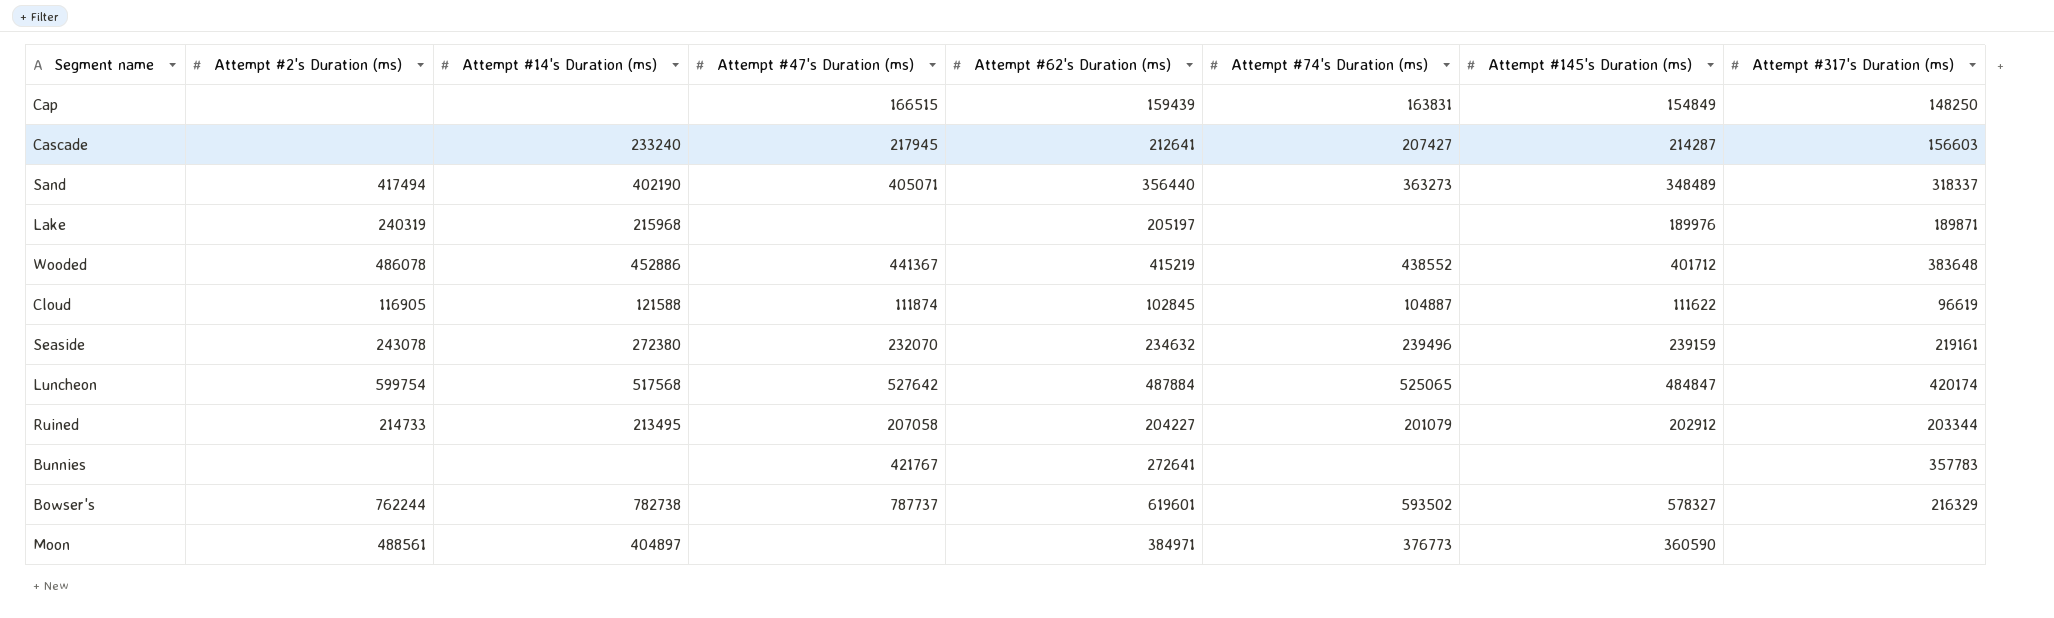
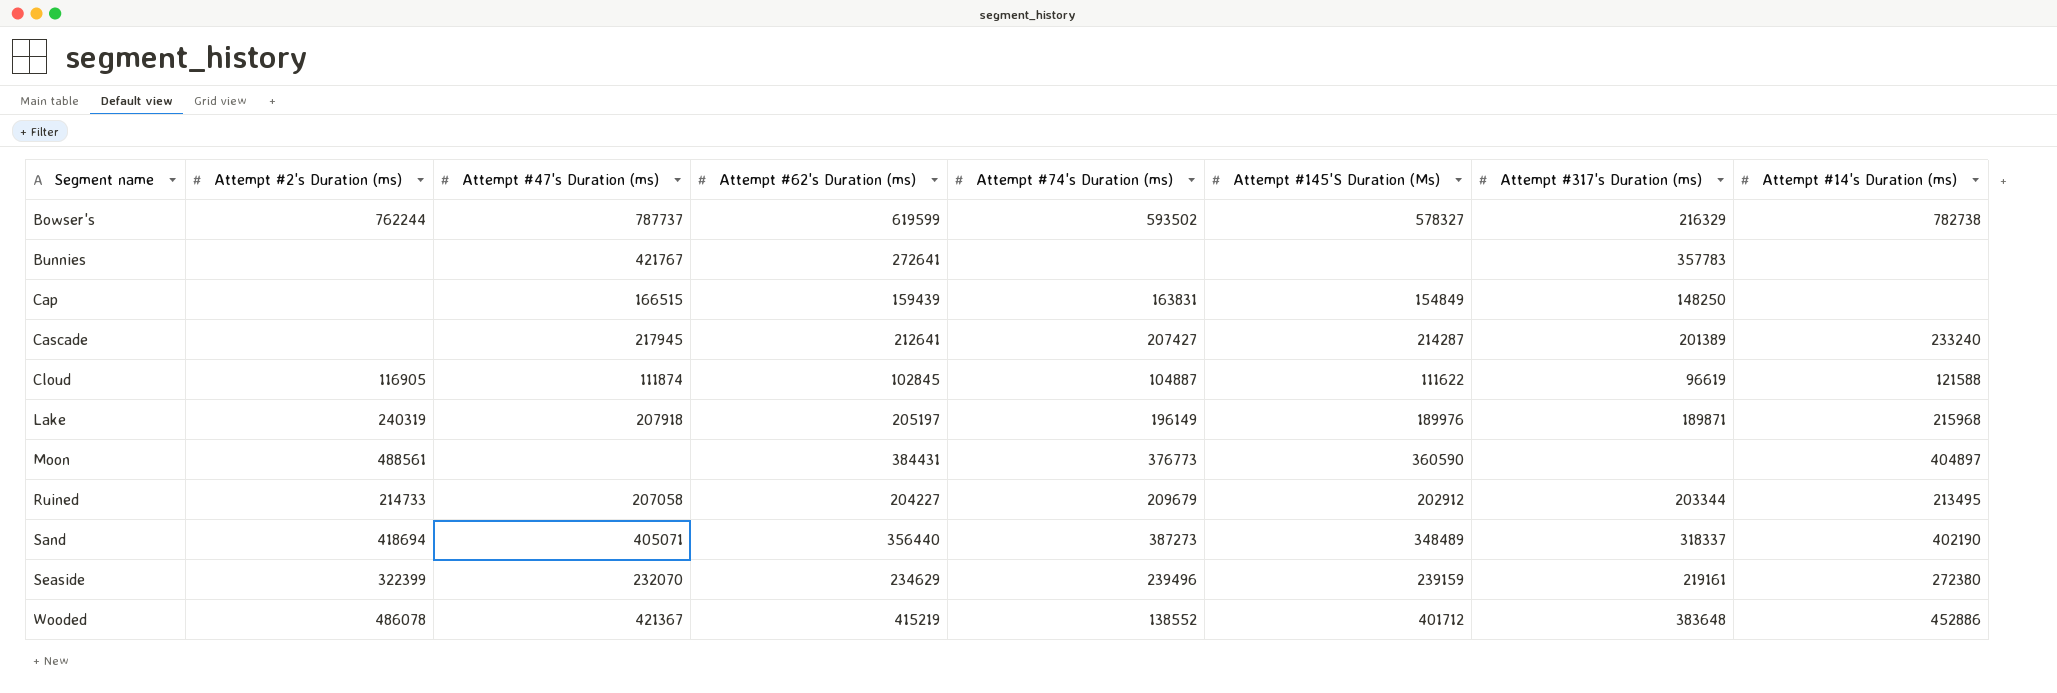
row order: none -> Segment name ascending
column name: Attempt #145's Duration (ms) -> Attempt #145'S Duration (Ms)
column Attempt #14's Duration (ms) | position: 3 -> 8
row Luncheon: 599754 | 517568 | 527642 | 487884 | 525065 | 484847 | 420174 -> none
Bowser's | Attempt #62's Duration (ms): 619601 -> 619599
Cascade | Attempt #317's Duration (ms): 156603 -> 201389
Lake | Attempt #47's Duration (ms): none -> 207918
Lake | Attempt #74's Duration (ms): none -> 196149
Moon | Attempt #62's Duration (ms): 384971 -> 384431
Ruined | Attempt #74's Duration (ms): 201079 -> 209679
Sand | Attempt #2's Duration (ms): 417494 -> 418694
Sand | Attempt #74's Duration (ms): 363273 -> 387273
Seaside | Attempt #2's Duration (ms): 243078 -> 322399
Seaside | Attempt #62's Duration (ms): 234632 -> 234629
Wooded | Attempt #47's Duration (ms): 441367 -> 421367
Wooded | Attempt #74's Duration (ms): 438552 -> 138552

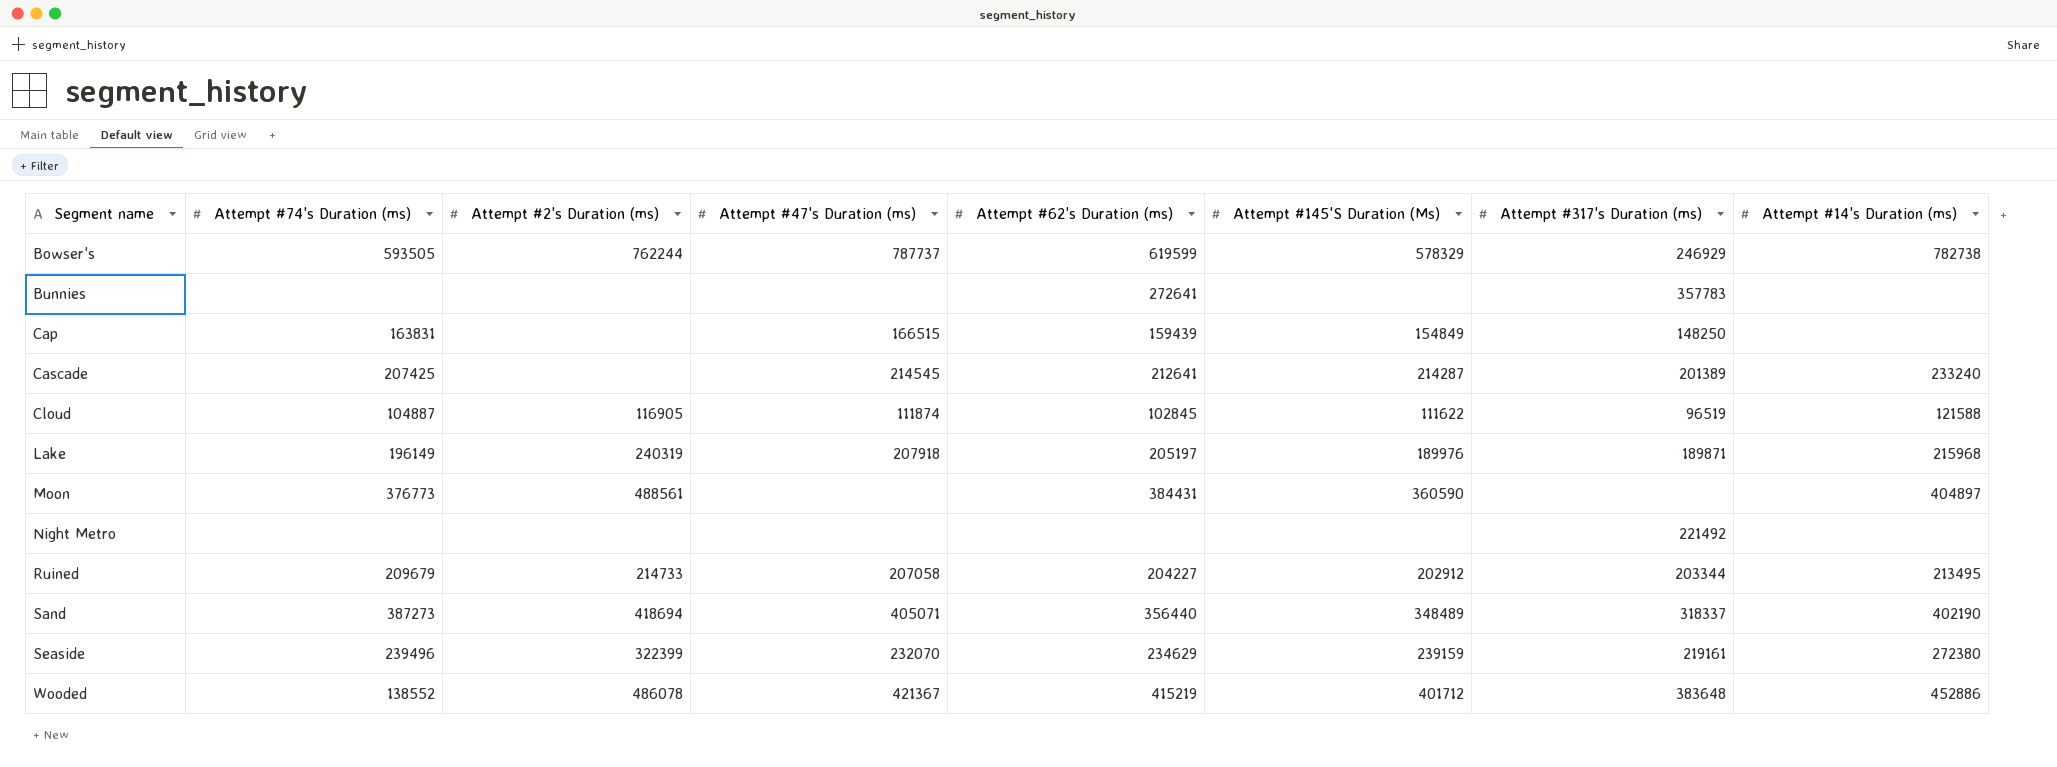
column Attempt #74's Duration (ms) | position: 5 -> 2
Bowser's | Attempt #74's Duration (ms): 593502 -> 593505
Bowser's | Attempt #145'S Duration (Ms): 578327 -> 578329
Bowser's | Attempt #317's Duration (ms): 216329 -> 246929
Bunnies | Attempt #47's Duration (ms): 421767 -> none
Cascade | Attempt #74's Duration (ms): 207427 -> 207425
Cascade | Attempt #47's Duration (ms): 217945 -> 214545
Cloud | Attempt #317's Duration (ms): 96619 -> 96519
row Night Metro: none -> none | none | none | none | none | 221492 | none

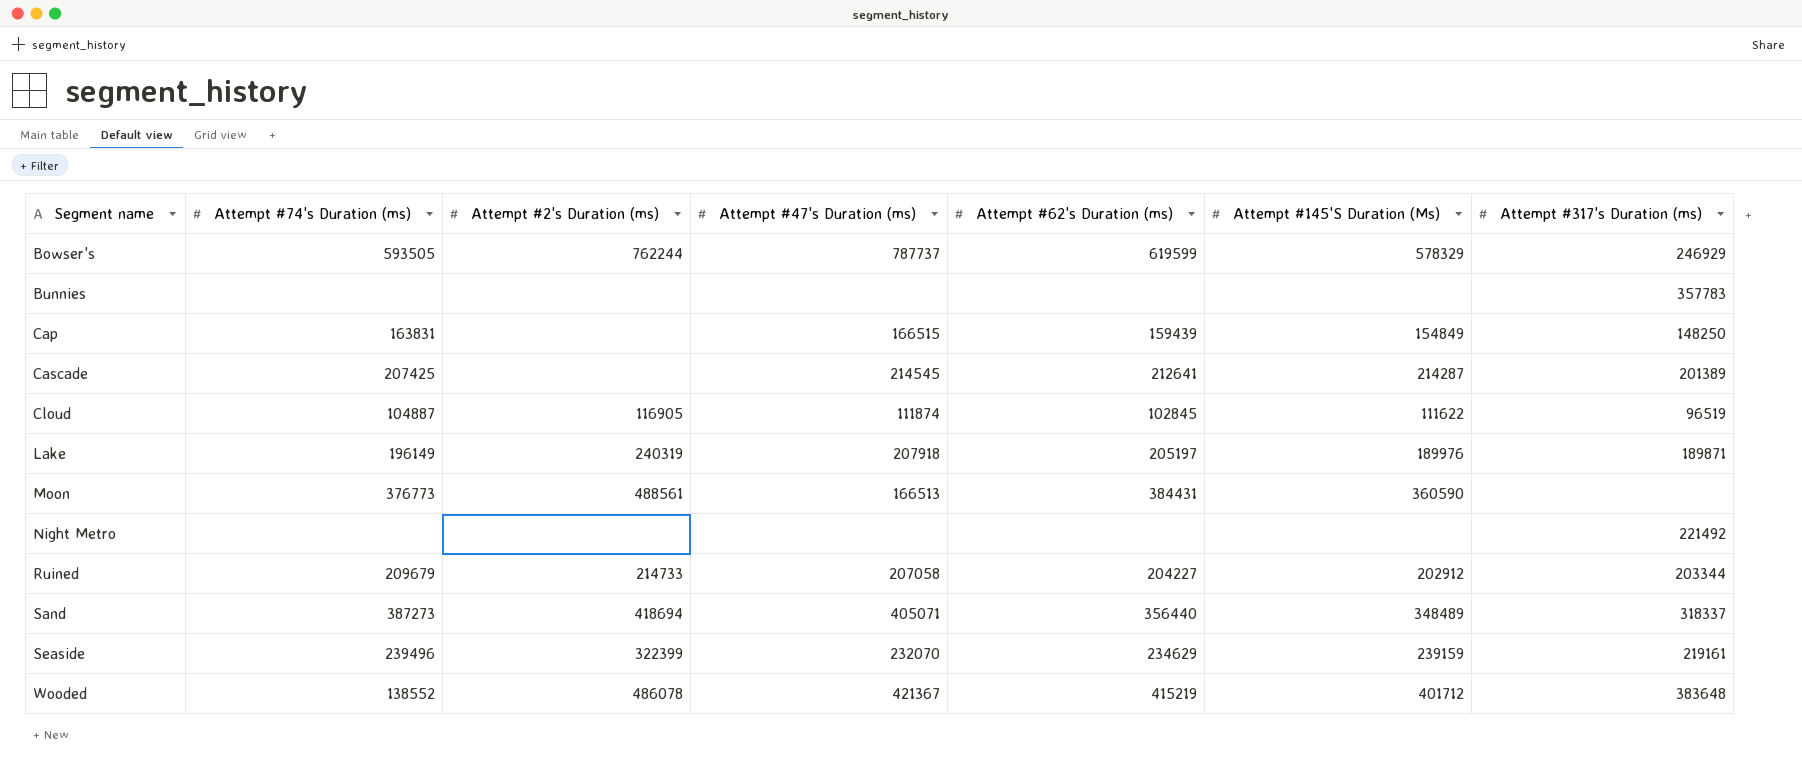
column Attempt #14's Duration (ms) | position: 8 -> none
Bunnies | Attempt #62's Duration (ms): 272641 -> none
Moon | Attempt #47's Duration (ms): none -> 166513

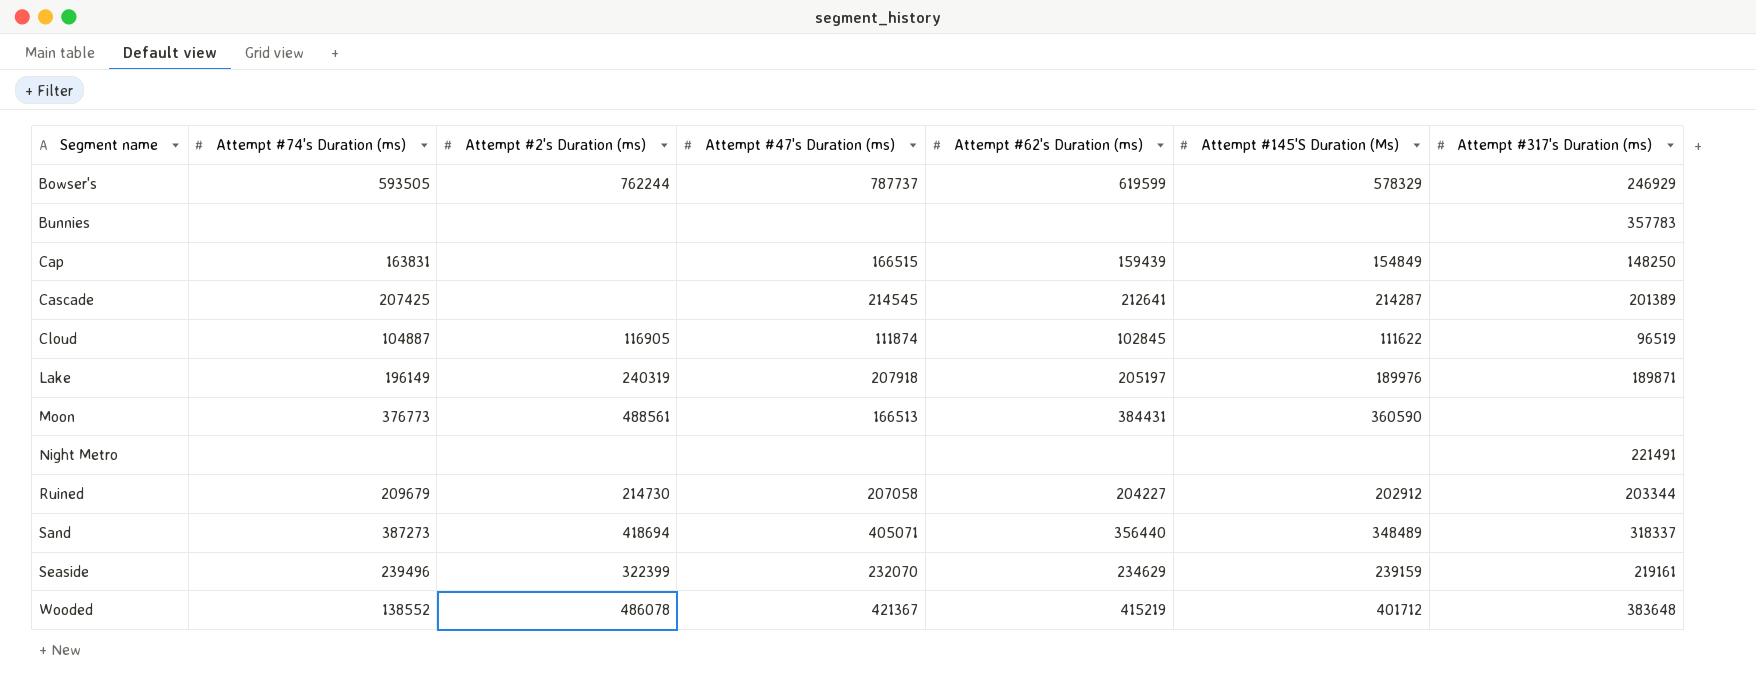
Night Metro | Attempt #317's Duration (ms): 221492 -> 221491
Ruined | Attempt #2's Duration (ms): 214733 -> 214730

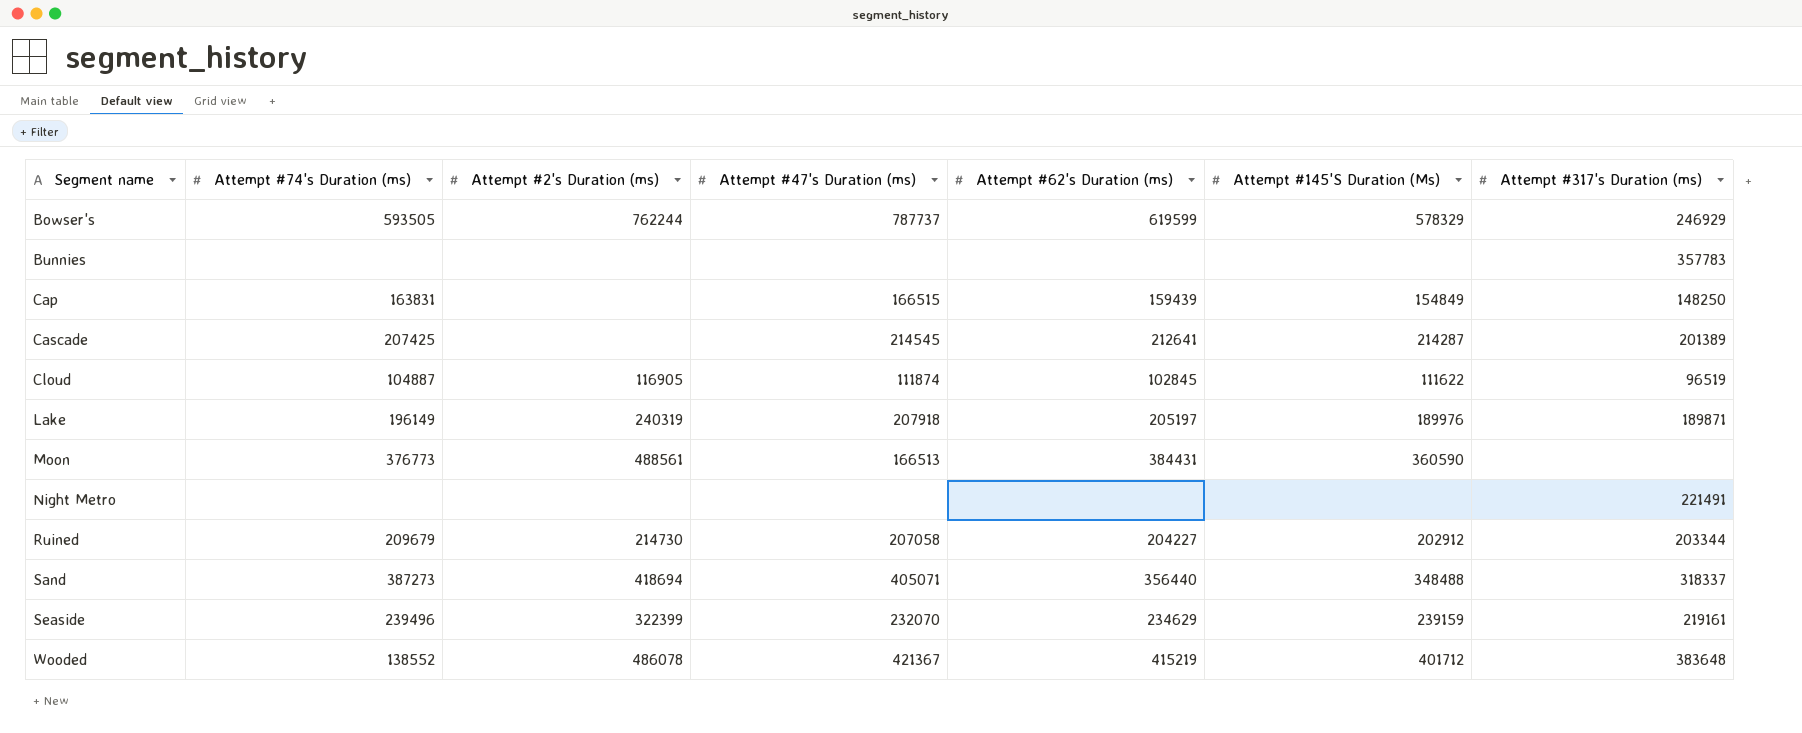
Sand | Attempt #145'S Duration (Ms): 348489 -> 348488

